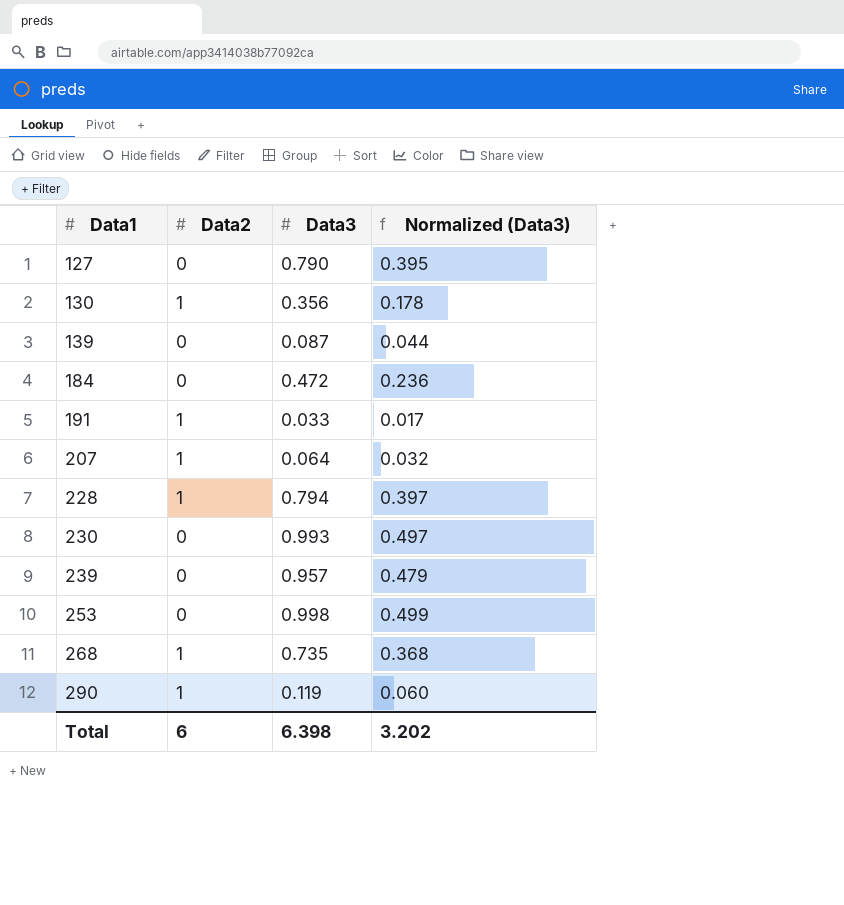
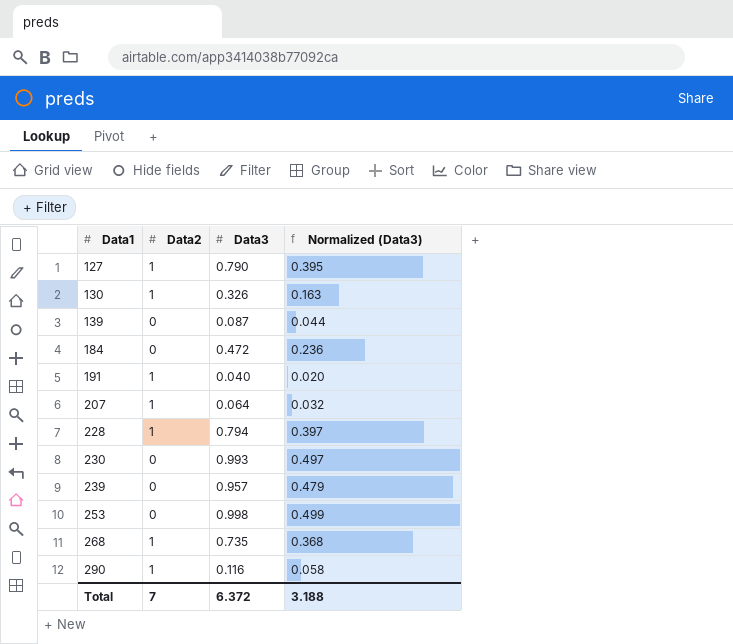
127 | Data2: 0 -> 1
130 | Data3: 0.356 -> 0.326
130 | Normalized (Data3): 0.178 -> 0.163
191 | Data3: 0.033 -> 0.040
191 | Normalized (Data3): 0.017 -> 0.020
290 | Data3: 0.119 -> 0.116
290 | Normalized (Data3): 0.060 -> 0.058
Total | Data2: 6 -> 7
Total | Data3: 6.398 -> 6.372
Total | Normalized (Data3): 3.202 -> 3.188

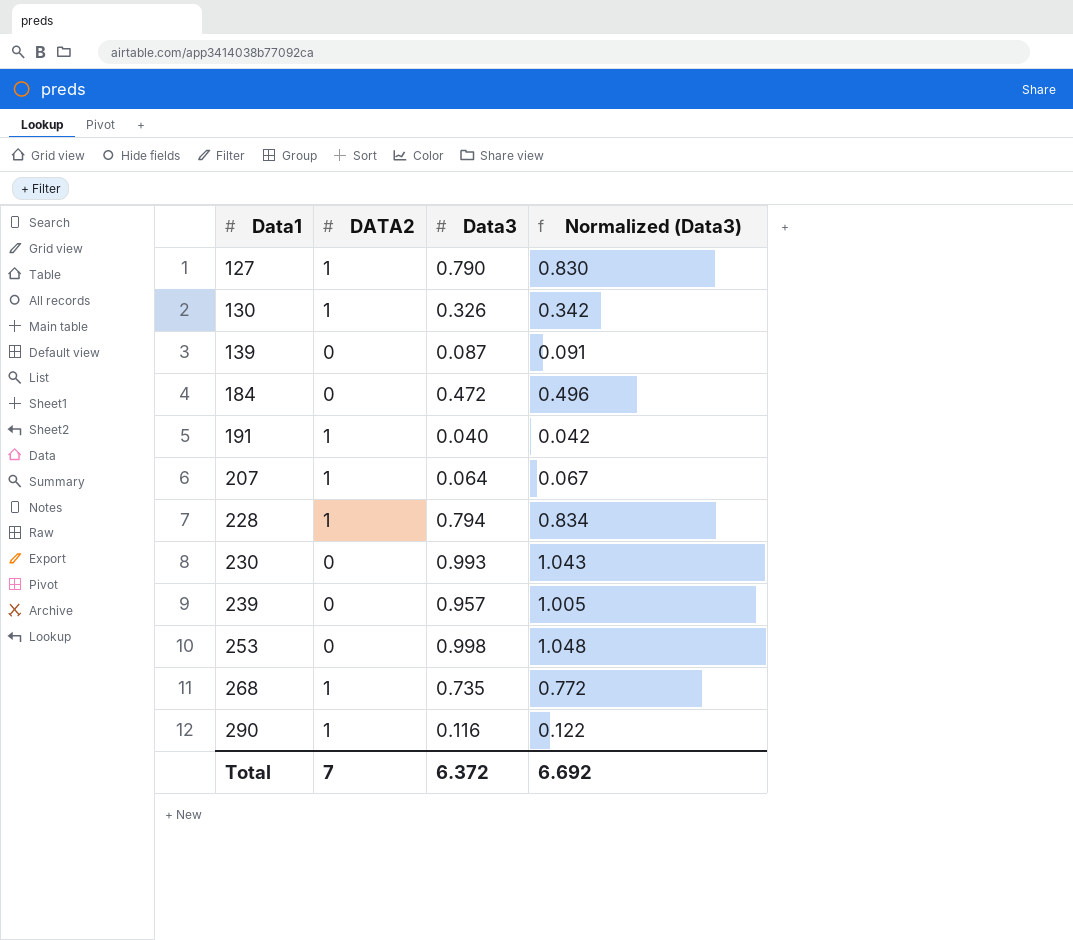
column name: Data2 -> DATA2
column Normalized (Data3) | formula: [Data3] * 0.5 -> [Data3] * 1.05
Total | Normalized (Data3): 3.188 -> 6.692

